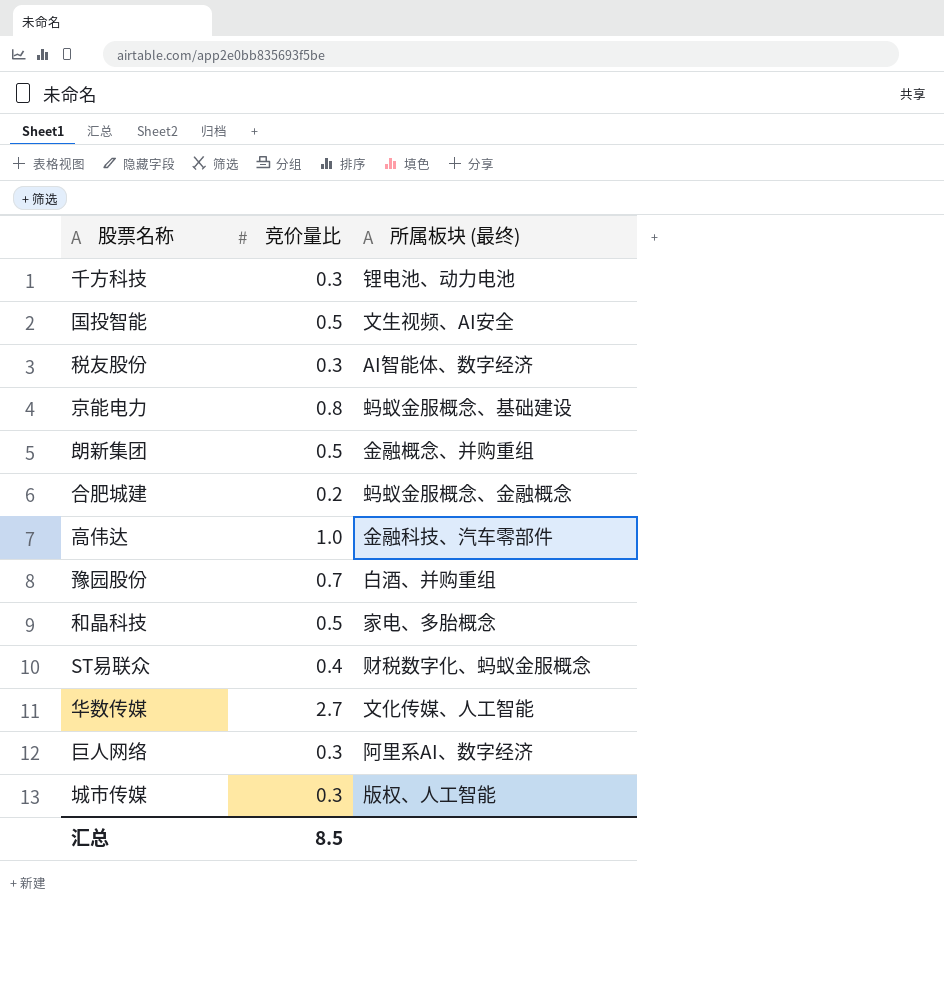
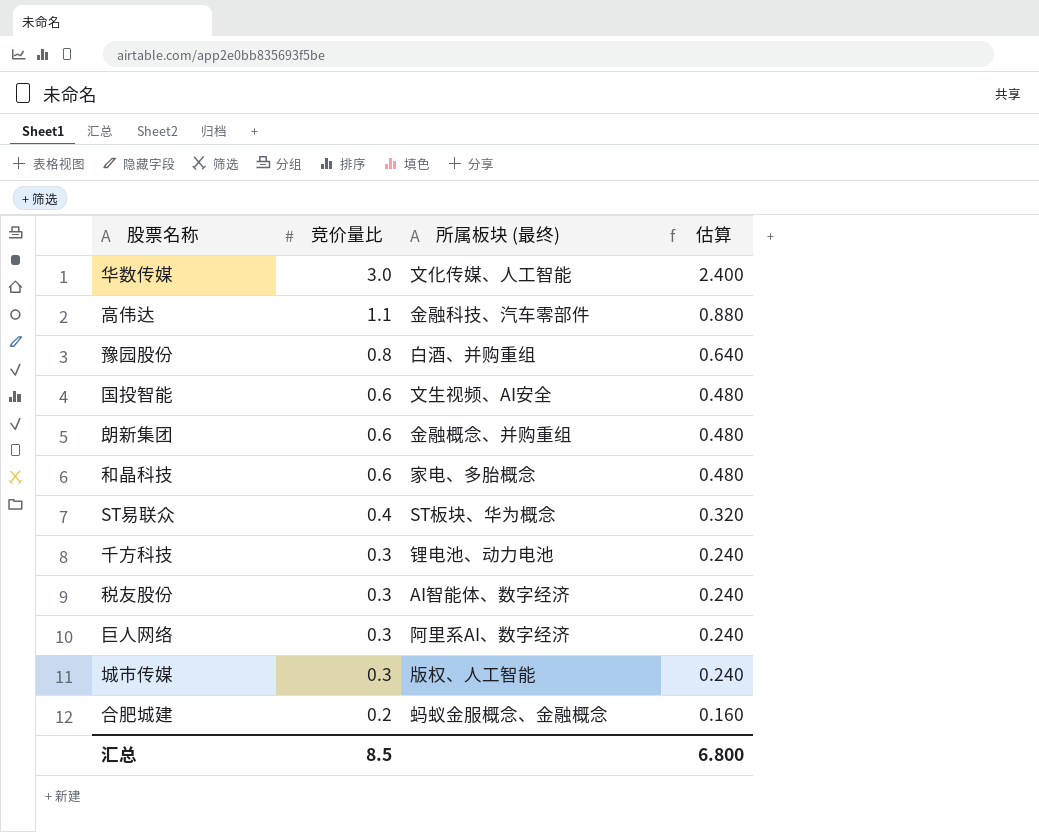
row order: none -> 竞价量比 descending
column 估算 | formula: none -> [竞价量比] * 0.8
row 京能电力: 0.8 | 蚂蚁金服概念、基础建设 -> none
华数传媒 | 竞价量比: 2.7 -> 3.0
高伟达 | 竞价量比: 1.0 -> 1.1
豫园股份 | 竞价量比: 0.7 -> 0.8
国投智能 | 竞价量比: 0.5 -> 0.6
朗新集团 | 竞价量比: 0.5 -> 0.6
和晶科技 | 竞价量比: 0.5 -> 0.6
ST易联众 | 所属板块 (最终): 财税数字化、蚂蚁金服概念 -> ST板块、华为概念

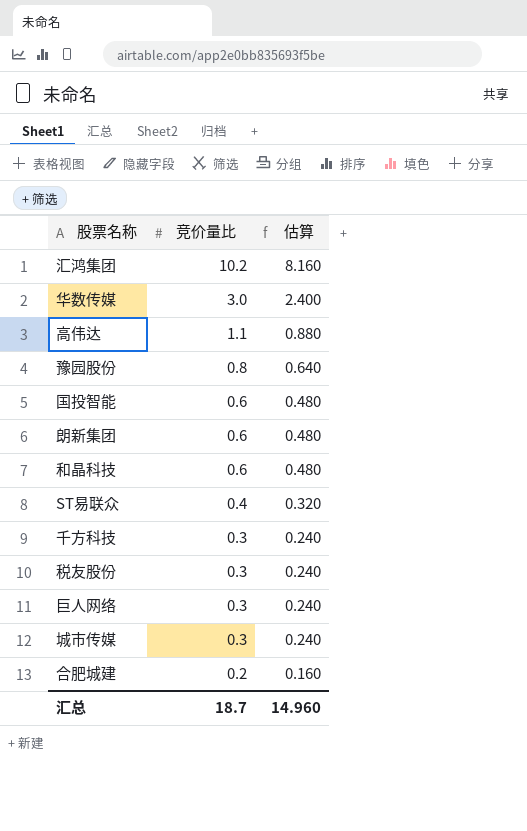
column 所属板块 (最终) | position: 3 -> none
row 汇鸿集团: none -> 10.2 | 8.160
汇总 | 竞价量比: 8.5 -> 18.7
汇总 | 估算: 6.800 -> 14.960

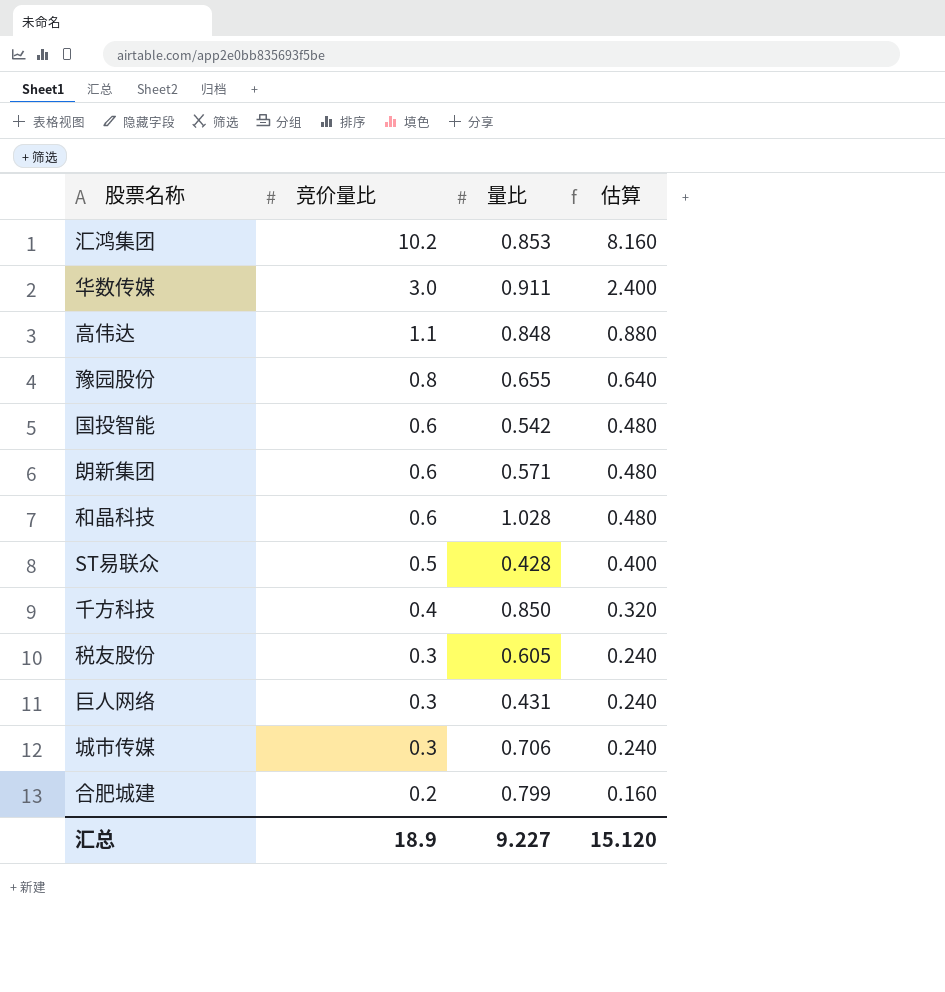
column 量比 | position: none -> 3
ST易联众 | 竞价量比: 0.4 -> 0.5
ST易联众 | 估算: 0.320 -> 0.400
千方科技 | 竞价量比: 0.3 -> 0.4
千方科技 | 估算: 0.240 -> 0.320
汇总 | 竞价量比: 18.7 -> 18.9
汇总 | 估算: 14.960 -> 15.120

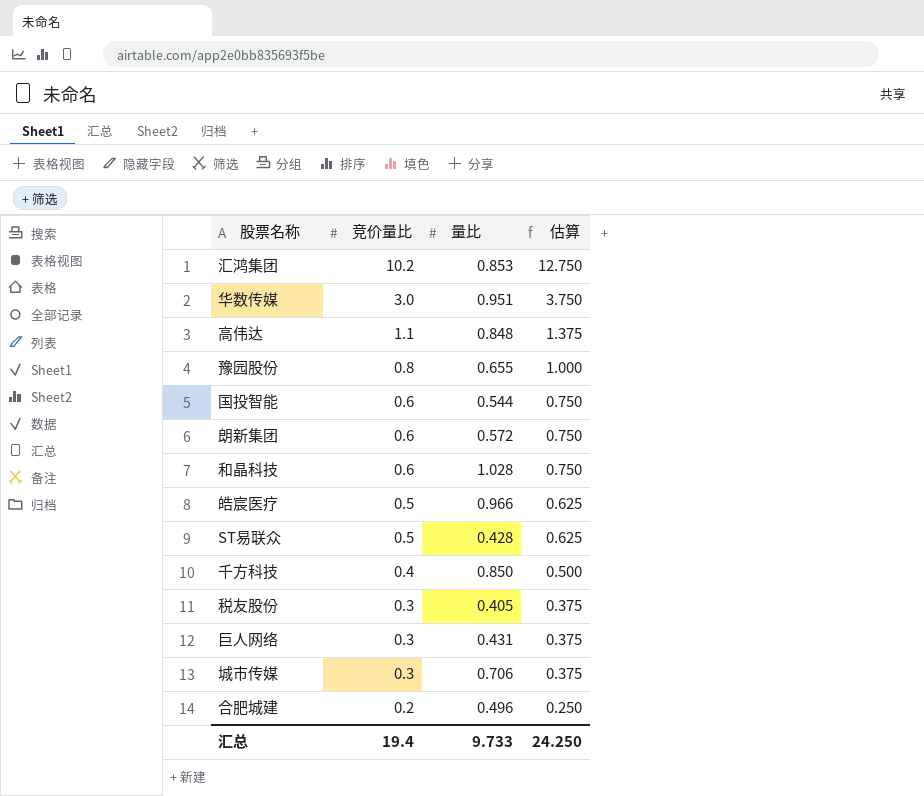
column 估算 | formula: [竞价量比] * 0.8 -> [竞价量比] * 1.25
华数传媒 | 量比: 0.911 -> 0.951
国投智能 | 量比: 0.542 -> 0.544
朗新集团 | 量比: 0.571 -> 0.572
row 皓宸医疗: none -> 0.5 | 0.966 | 0.625
税友股份 | 量比: 0.605 -> 0.405
合肥城建 | 量比: 0.799 -> 0.496
汇总 | 竞价量比: 18.9 -> 19.4
汇总 | 量比: 9.227 -> 9.733
汇总 | 估算: 15.120 -> 24.250

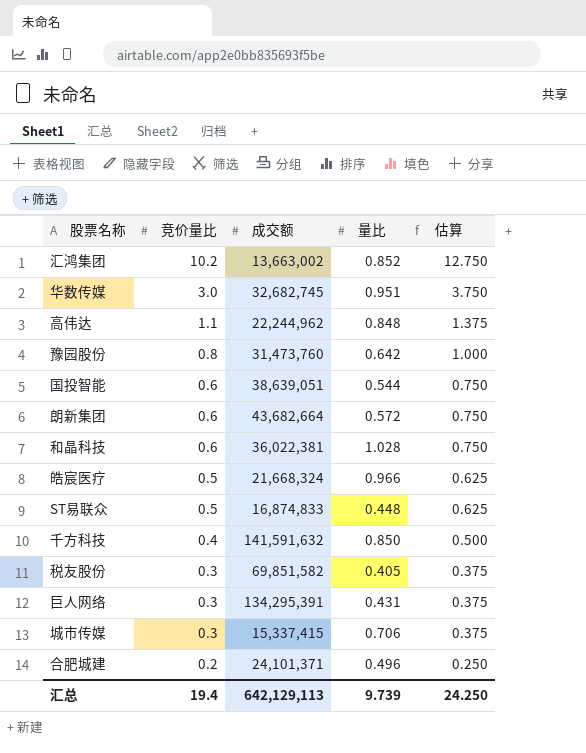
column 成交额 | position: none -> 3
汇鸿集团 | 量比: 0.853 -> 0.852
豫园股份 | 量比: 0.655 -> 0.642
ST易联众 | 量比: 0.428 -> 0.448
汇总 | 量比: 9.733 -> 9.739

